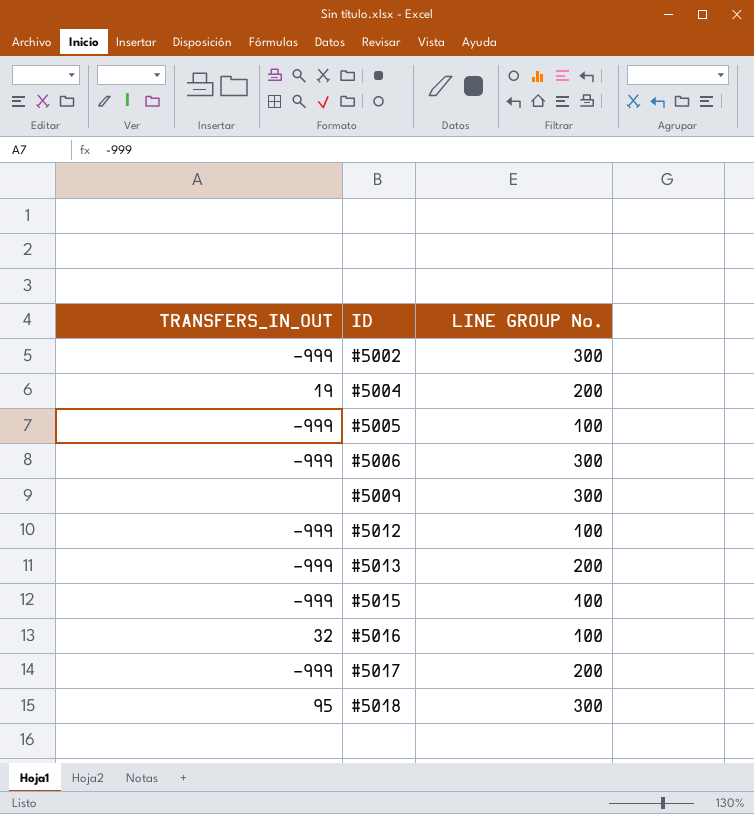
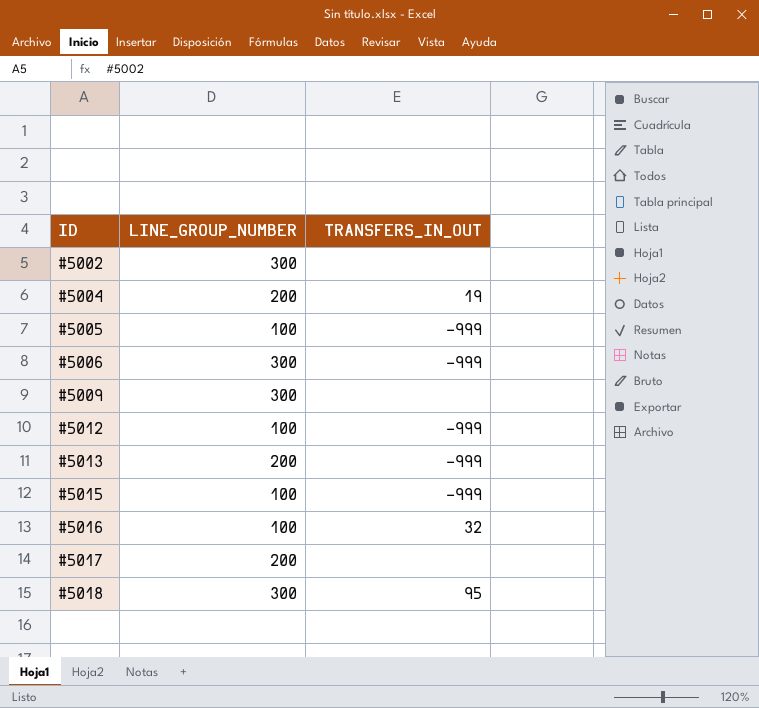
column name: LINE GROUP No. -> LINE_GROUP_NUMBER
column TRANSFERS_IN_OUT | position: 1 -> 3
#5002 | TRANSFERS_IN_OUT: -999 -> none
#5017 | TRANSFERS_IN_OUT: -999 -> none

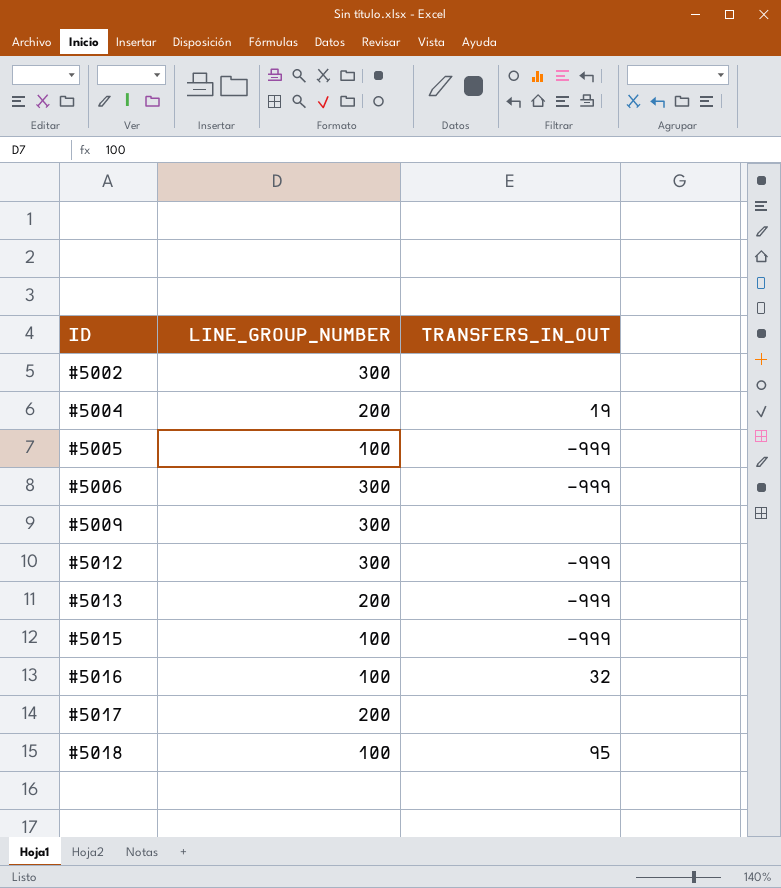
#5012 | LINE_GROUP_NUMBER: 100 -> 300
#5018 | LINE_GROUP_NUMBER: 300 -> 100

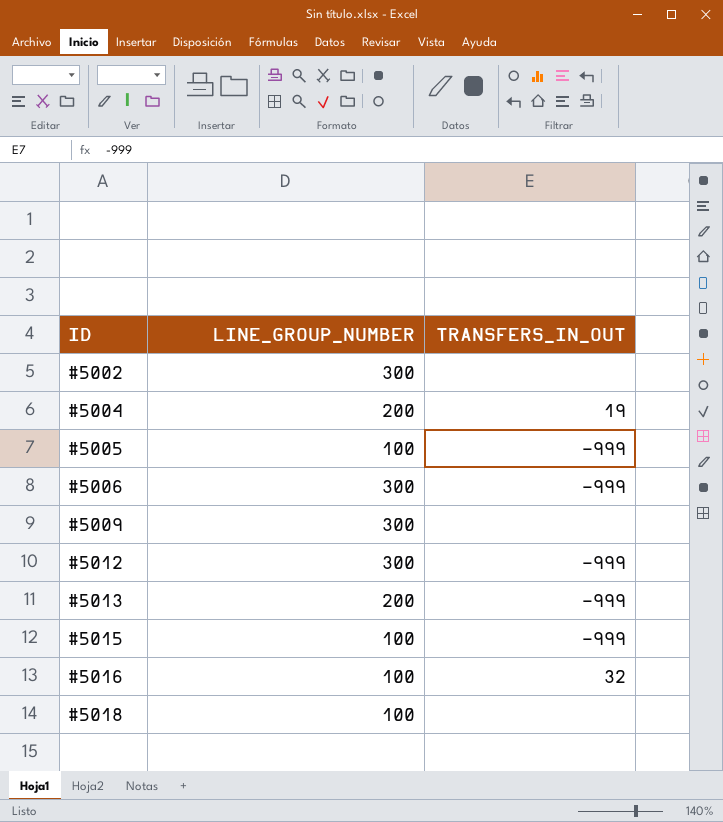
row #5017: 200 | none -> none
#5018 | TRANSFERS_IN_OUT: 95 -> none

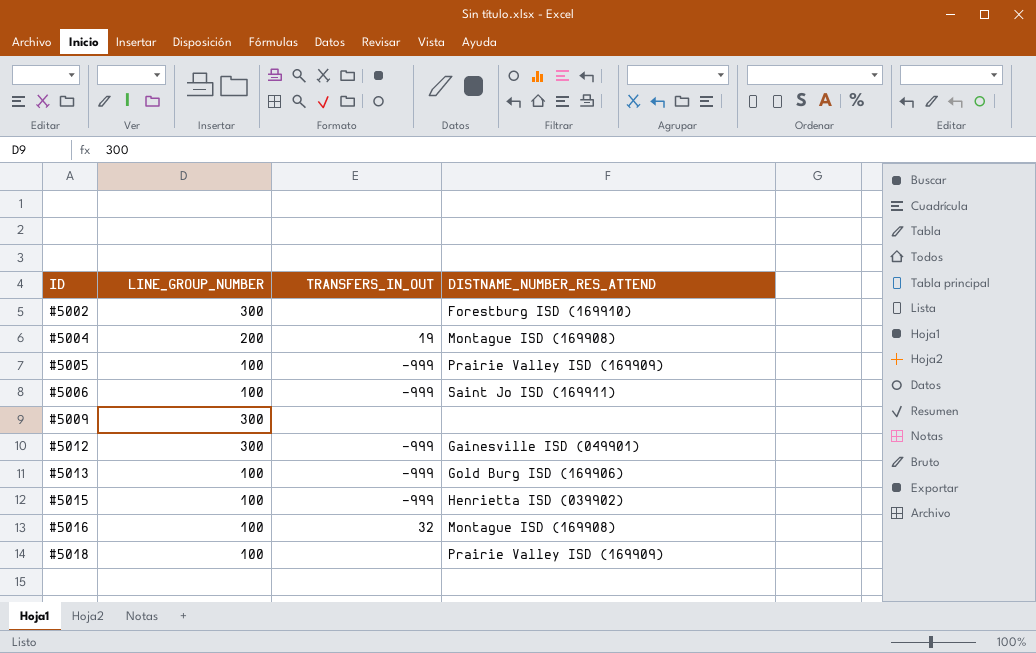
column DISTNAME_NUMBER_RES_ATTEND | position: none -> 4
#5006 | LINE_GROUP_NUMBER: 300 -> 100
#5013 | LINE_GROUP_NUMBER: 200 -> 100

